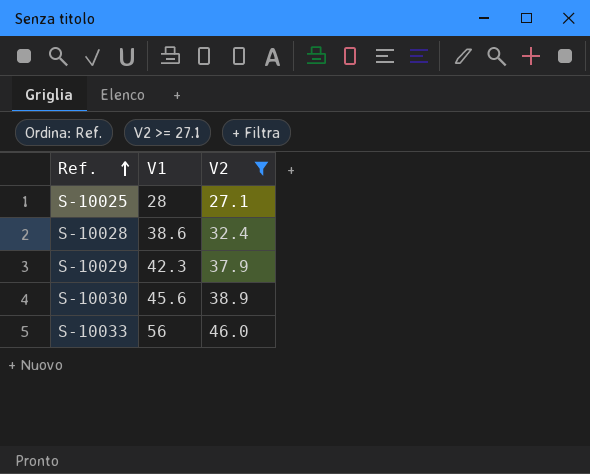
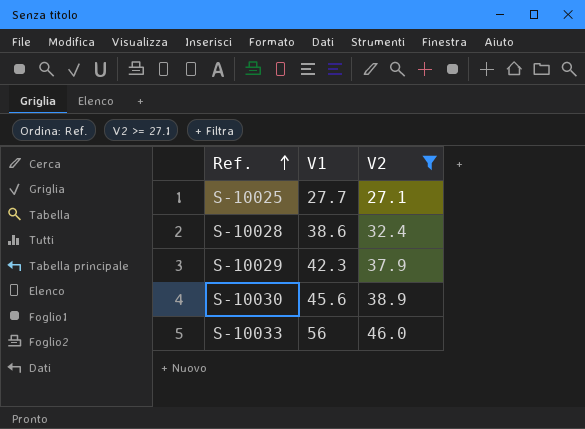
S-10025 | V1: 28 -> 27.7

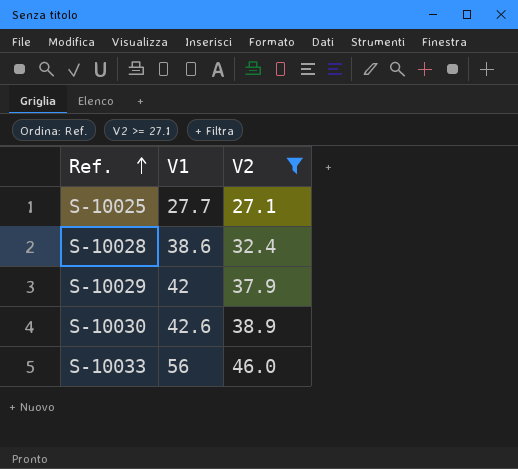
S-10029 | V1: 42.3 -> 42
S-10030 | V1: 45.6 -> 42.6

